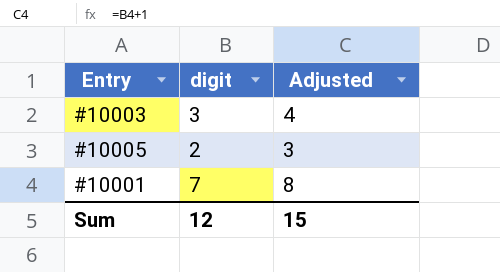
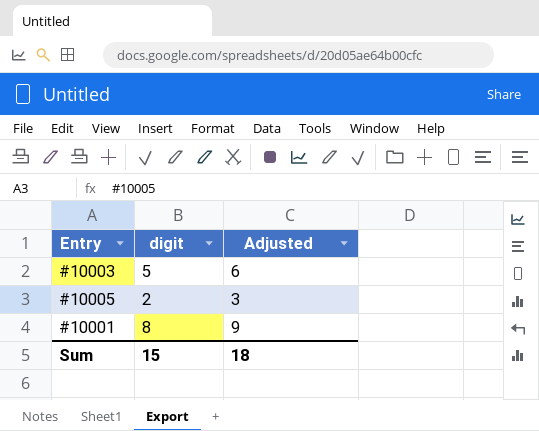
#10003 | digit: 3 -> 5
#10003 | Adjusted: 4 -> 6
#10001 | digit: 7 -> 8
#10001 | Adjusted: 8 -> 9
Sum | digit: 12 -> 15
Sum | Adjusted: 15 -> 18

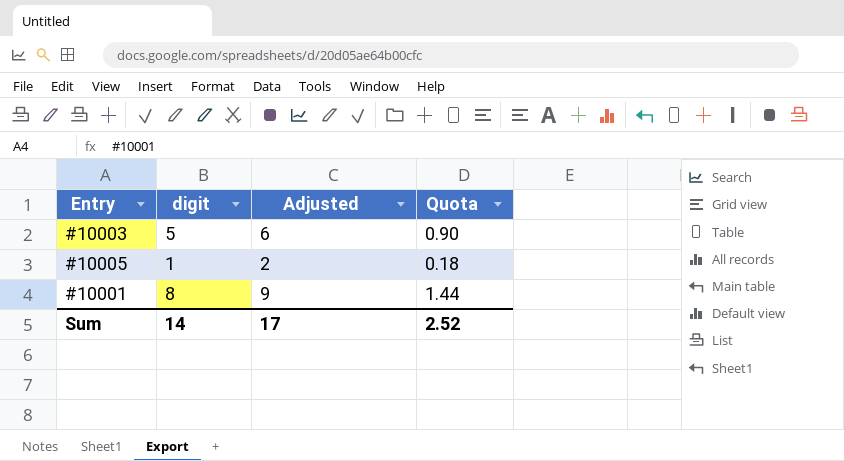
column Quota | formula: none -> [digit] * 0.18
#10005 | digit: 2 -> 1
#10005 | Adjusted: 3 -> 2
Sum | digit: 15 -> 14
Sum | Adjusted: 18 -> 17

